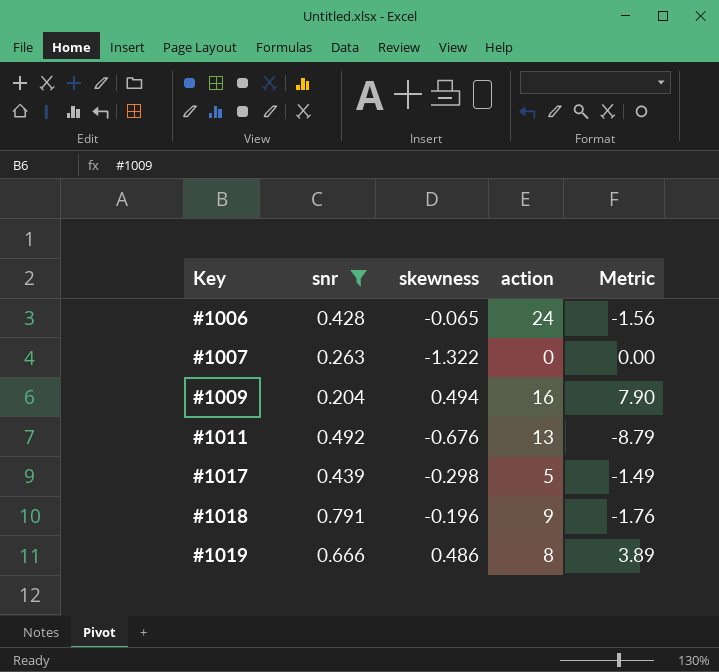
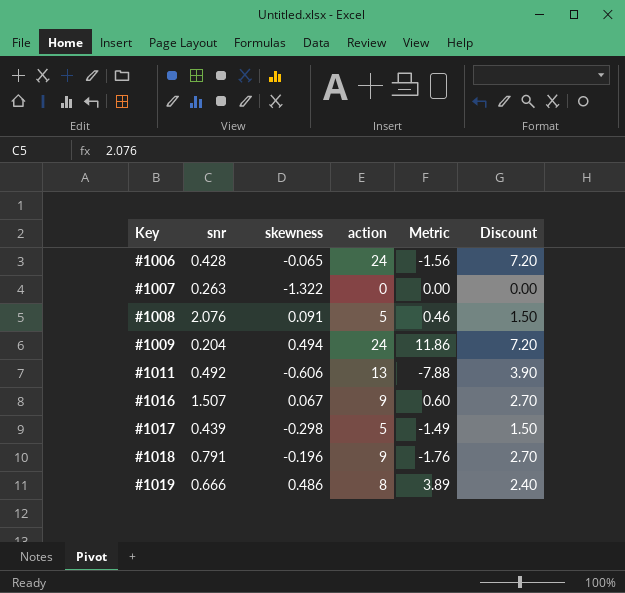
filter: snr <= 0.791 -> none
column Discount | formula: none -> [action] * 0.3
#1009 | action: 16 -> 24
#1009 | Metric: 7.90 -> 11.86
#1011 | skewness: -0.676 -> -0.606
#1011 | Metric: -8.79 -> -7.88

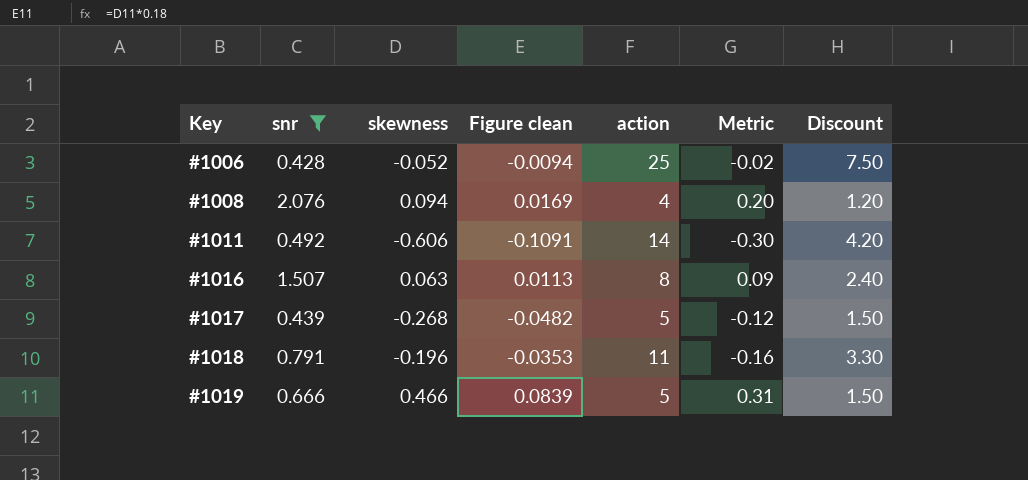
filter: none -> snr >= 0.428
column Figure clean | formula: none -> [skewness] * 0.18
column Metric | formula: [skewness] * [action] -> [snr] * [skewness]
#1006 | skewness: -0.065 -> -0.052
#1006 | action: 24 -> 25
#1006 | Discount: 7.20 -> 7.50
#1008 | skewness: 0.091 -> 0.094
#1008 | action: 5 -> 4
#1008 | Discount: 1.50 -> 1.20
#1011 | action: 13 -> 14
#1011 | Discount: 3.90 -> 4.20
#1016 | skewness: 0.067 -> 0.063
#1016 | action: 9 -> 8
#1016 | Discount: 2.70 -> 2.40
#1017 | skewness: -0.298 -> -0.268
#1018 | action: 9 -> 11
#1018 | Discount: 2.70 -> 3.30
#1019 | skewness: 0.486 -> 0.466
#1019 | action: 8 -> 5
#1019 | Discount: 2.40 -> 1.50

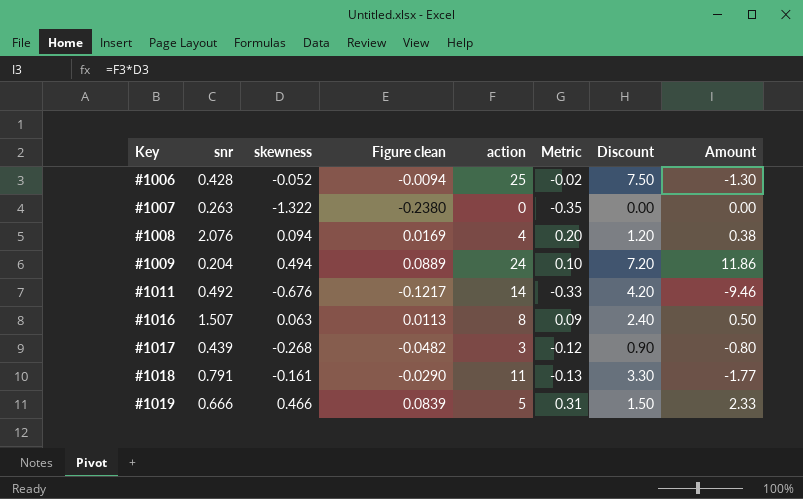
filter: snr >= 0.428 -> none
column Amount | formula: none -> [skewness] * [action]
#1011 | skewness: -0.606 -> -0.676
#1011 | Figure clean: -0.1091 -> -0.1217
#1011 | Metric: -0.30 -> -0.33
#1017 | action: 5 -> 3
#1017 | Discount: 1.50 -> 0.90
#1018 | skewness: -0.196 -> -0.161
#1018 | Figure clean: -0.0353 -> -0.0290
#1018 | Metric: -0.16 -> -0.13

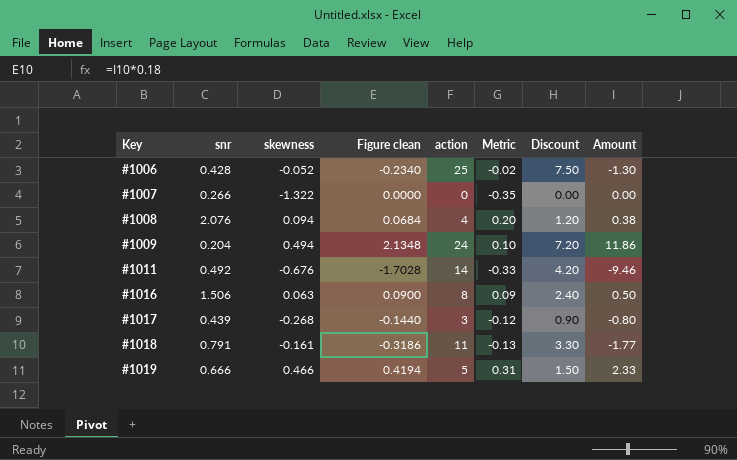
column Figure clean | formula: [skewness] * 0.18 -> [Amount] * 0.18
#1007 | snr: 0.263 -> 0.266
#1016 | snr: 1.507 -> 1.506

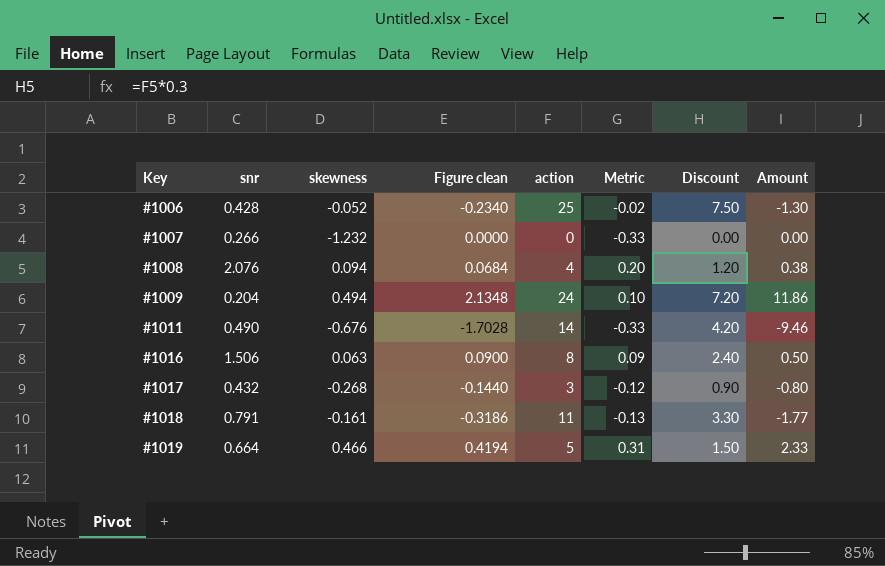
#1007 | skewness: -1.322 -> -1.232
#1007 | Metric: -0.35 -> -0.33
#1011 | snr: 0.492 -> 0.490
#1017 | snr: 0.439 -> 0.432
#1019 | snr: 0.666 -> 0.664

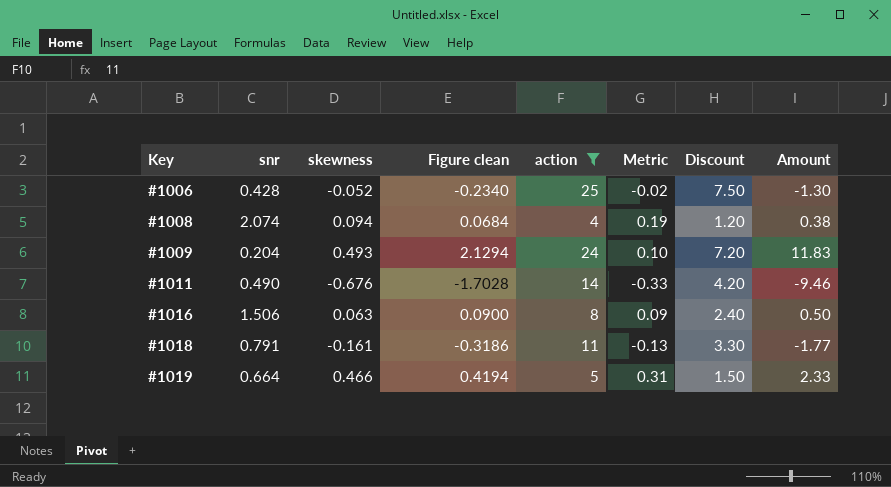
filter: none -> action >= 4
#1008 | snr: 2.076 -> 2.074
#1008 | Metric: 0.20 -> 0.19
#1009 | skewness: 0.494 -> 0.493
#1009 | Figure clean: 2.1348 -> 2.1294
#1009 | Amount: 11.86 -> 11.83

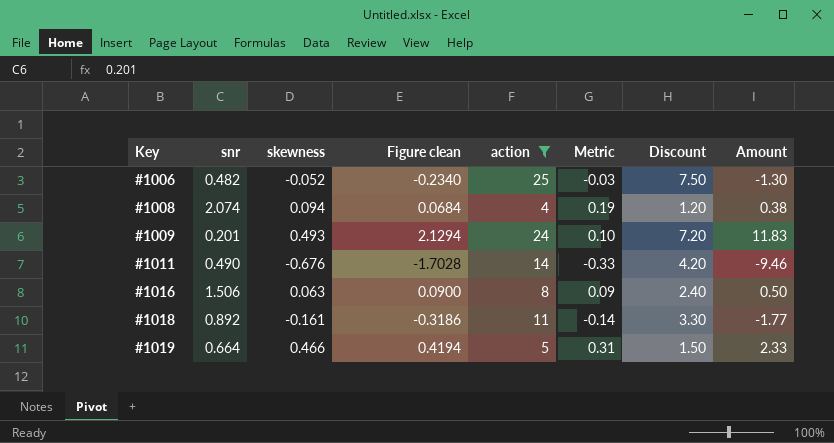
#1006 | snr: 0.428 -> 0.482
#1006 | Metric: -0.02 -> -0.03
#1009 | snr: 0.204 -> 0.201
#1018 | snr: 0.791 -> 0.892
#1018 | Metric: -0.13 -> -0.14

